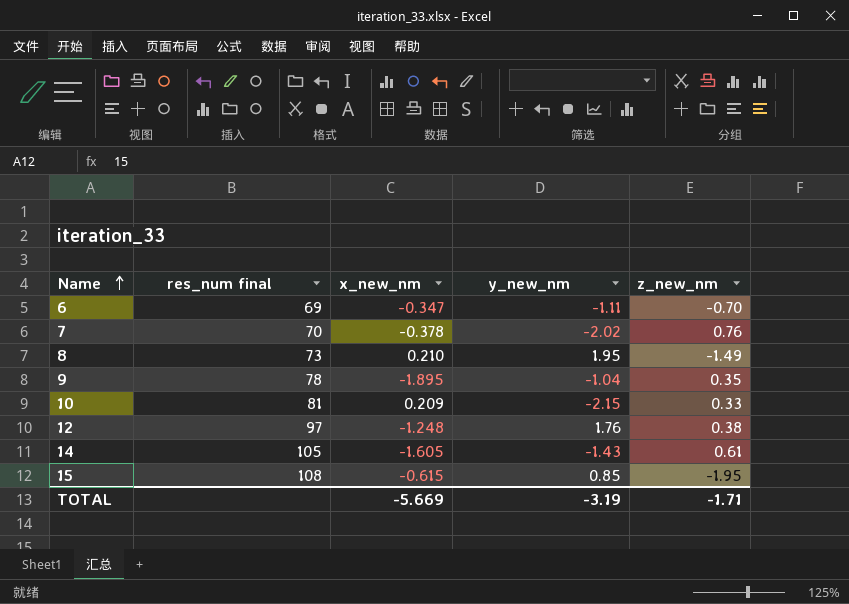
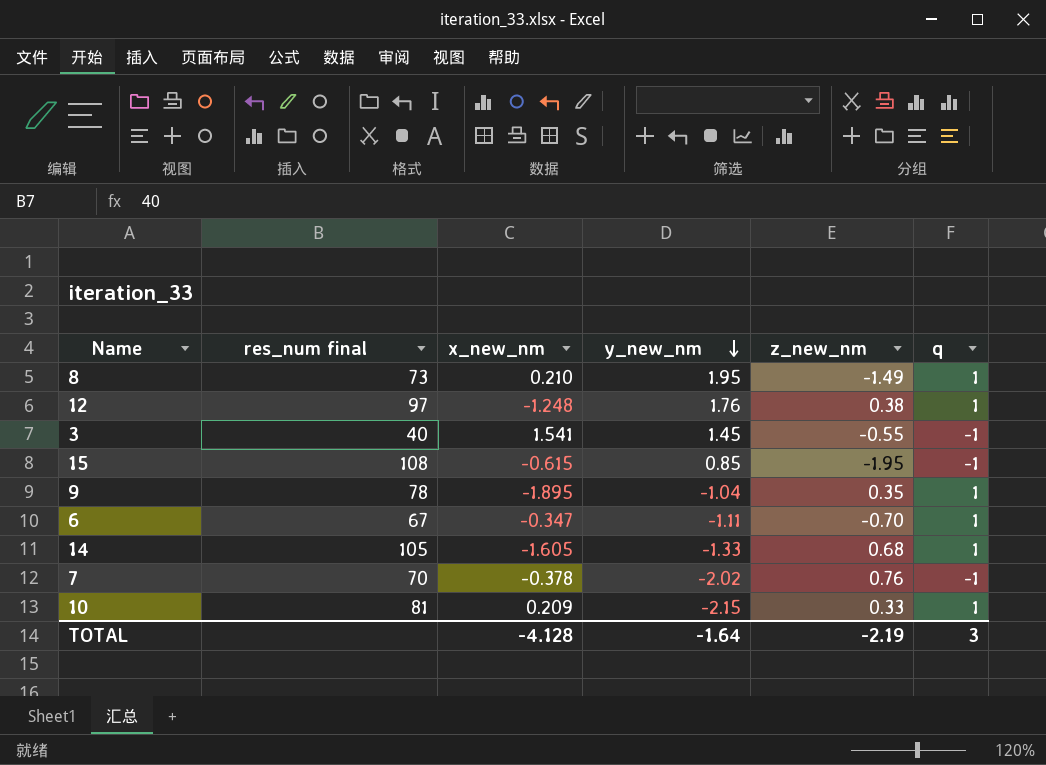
row order: Name ascending -> y_new_nm descending
column q | position: none -> 6
row 3: none -> 40 | 1.541 | 1.45 | -0.55 | -1
6 | res_num final: 69 -> 67
14 | y_new_nm: -1.43 -> -1.33
14 | z_new_nm: 0.61 -> 0.68
TOTAL | x_new_nm: -5.669 -> -4.128
TOTAL | y_new_nm: -3.19 -> -1.64
TOTAL | z_new_nm: -1.71 -> -2.19

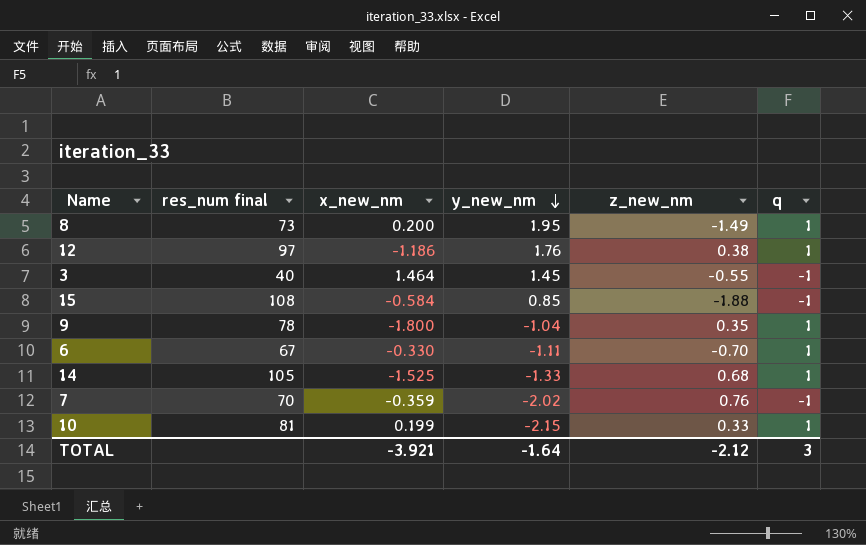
8 | x_new_nm: 0.210 -> 0.200
12 | x_new_nm: -1.248 -> -1.186
3 | x_new_nm: 1.541 -> 1.464
15 | x_new_nm: -0.615 -> -0.584
15 | z_new_nm: -1.95 -> -1.88
9 | x_new_nm: -1.895 -> -1.800
6 | x_new_nm: -0.347 -> -0.330
14 | x_new_nm: -1.605 -> -1.525
7 | x_new_nm: -0.378 -> -0.359
10 | x_new_nm: 0.209 -> 0.199
TOTAL | x_new_nm: -4.128 -> -3.921
TOTAL | z_new_nm: -2.19 -> -2.12

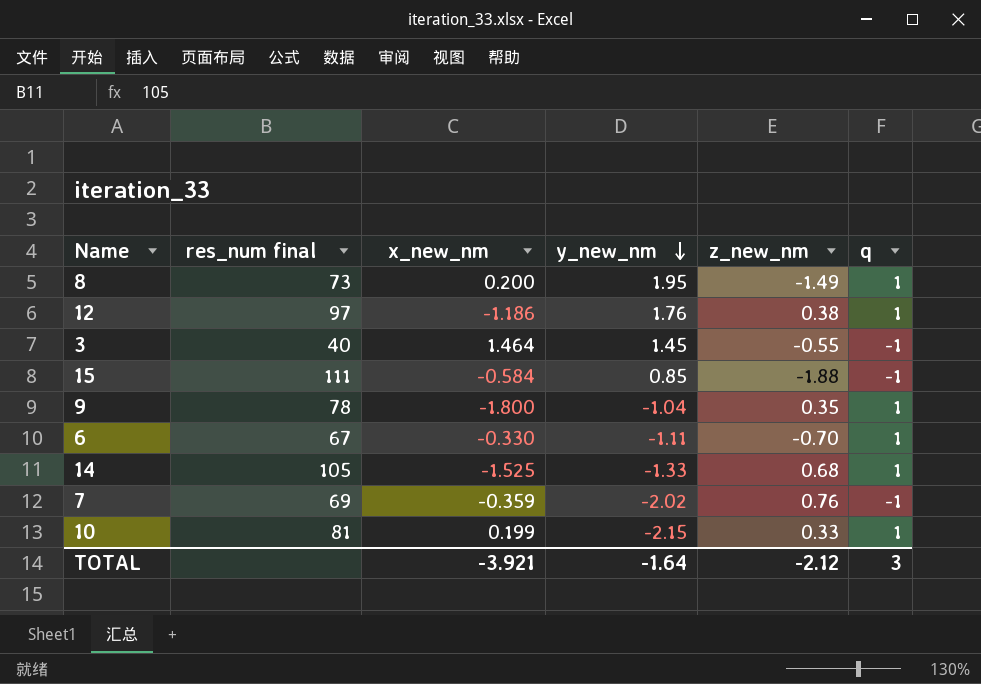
15 | res_num final: 108 -> 111
7 | res_num final: 70 -> 69

